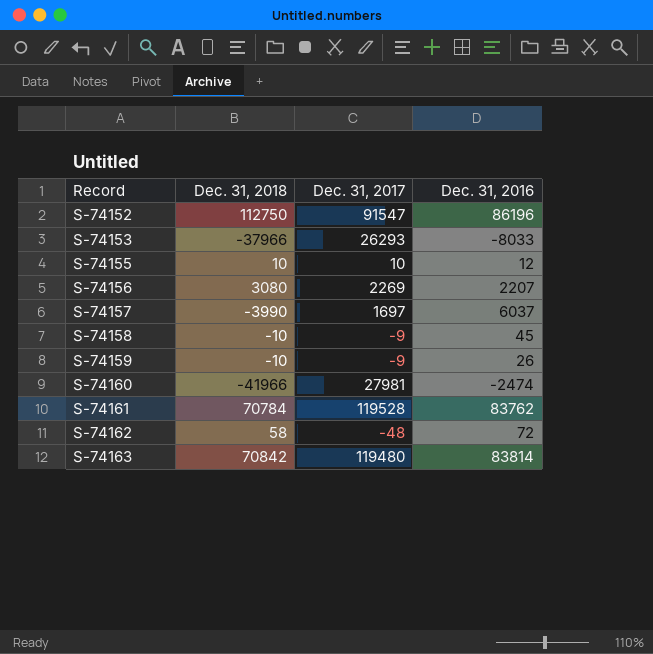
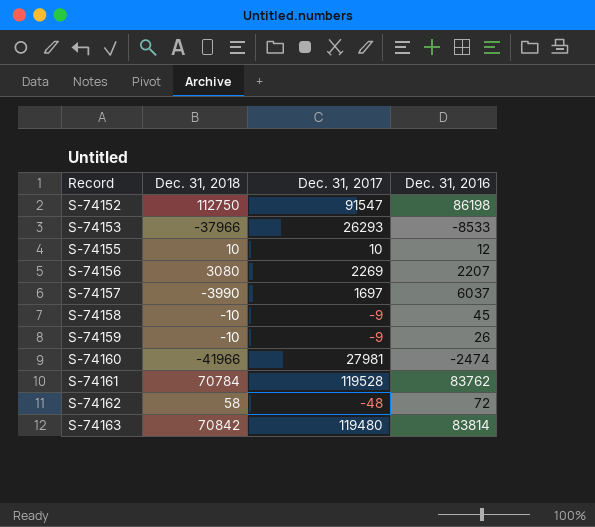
S-74152 | Dec. 31, 2016: 86196 -> 86198
S-74153 | Dec. 31, 2016: -8033 -> -8533

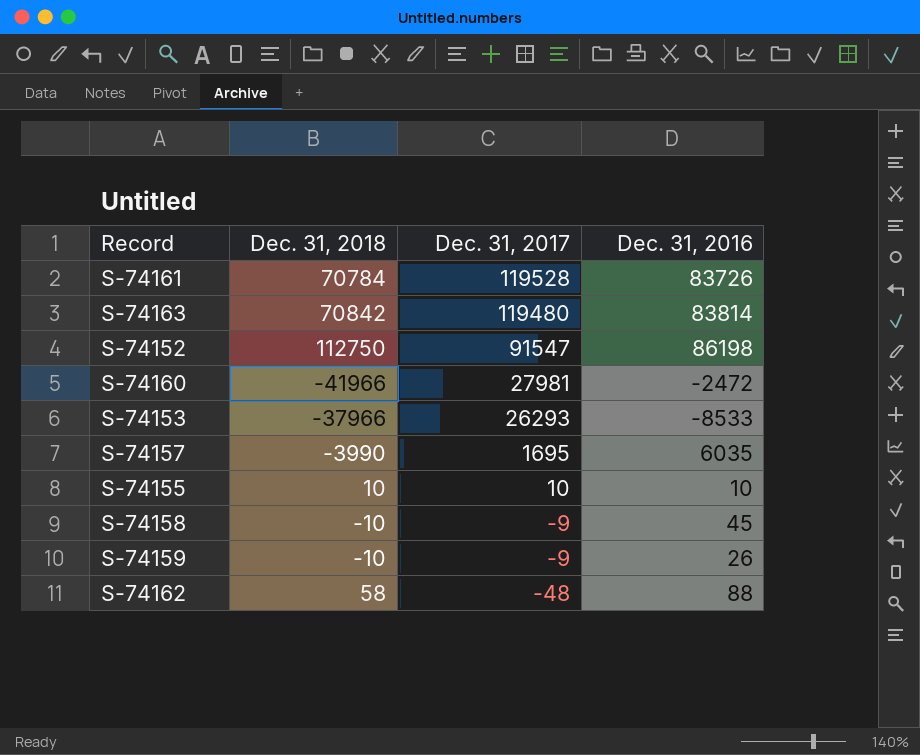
row order: Record ascending -> Dec. 31, 2017 descending
row S-74156: 3080 | 2269 | 2207 -> none
S-74161 | Dec. 31, 2016: 83762 -> 83726
S-74160 | Dec. 31, 2016: -2474 -> -2472
S-74157 | Dec. 31, 2017: 1697 -> 1695
S-74157 | Dec. 31, 2016: 6037 -> 6035
S-74155 | Dec. 31, 2016: 12 -> 10
S-74162 | Dec. 31, 2016: 72 -> 88

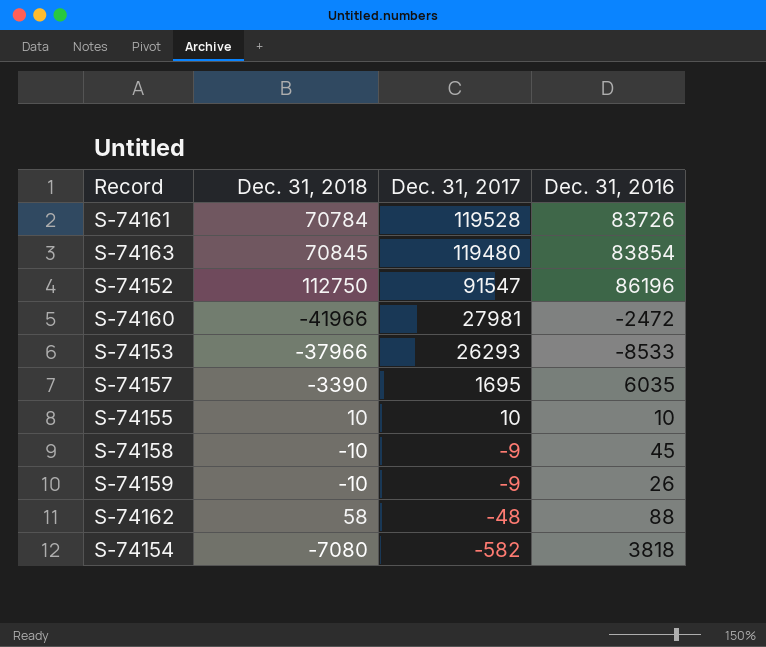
S-74163 | Dec. 31, 2018: 70842 -> 70845
S-74163 | Dec. 31, 2016: 83814 -> 83854
S-74152 | Dec. 31, 2016: 86198 -> 86196
S-74157 | Dec. 31, 2018: -3990 -> -3390
row S-74154: none -> -7080 | -582 | 3818

